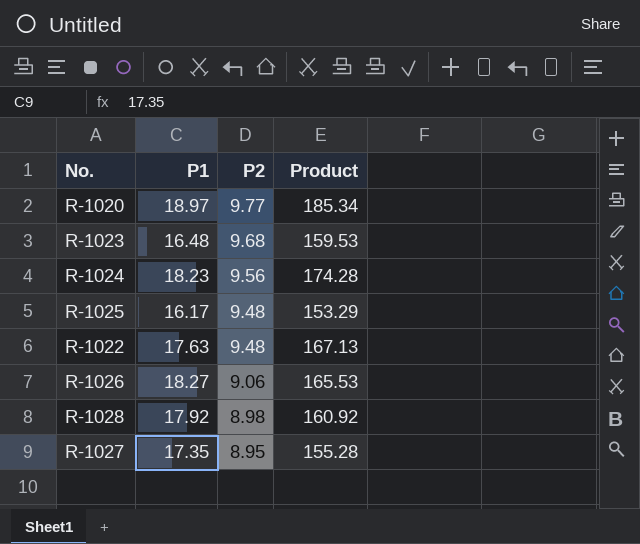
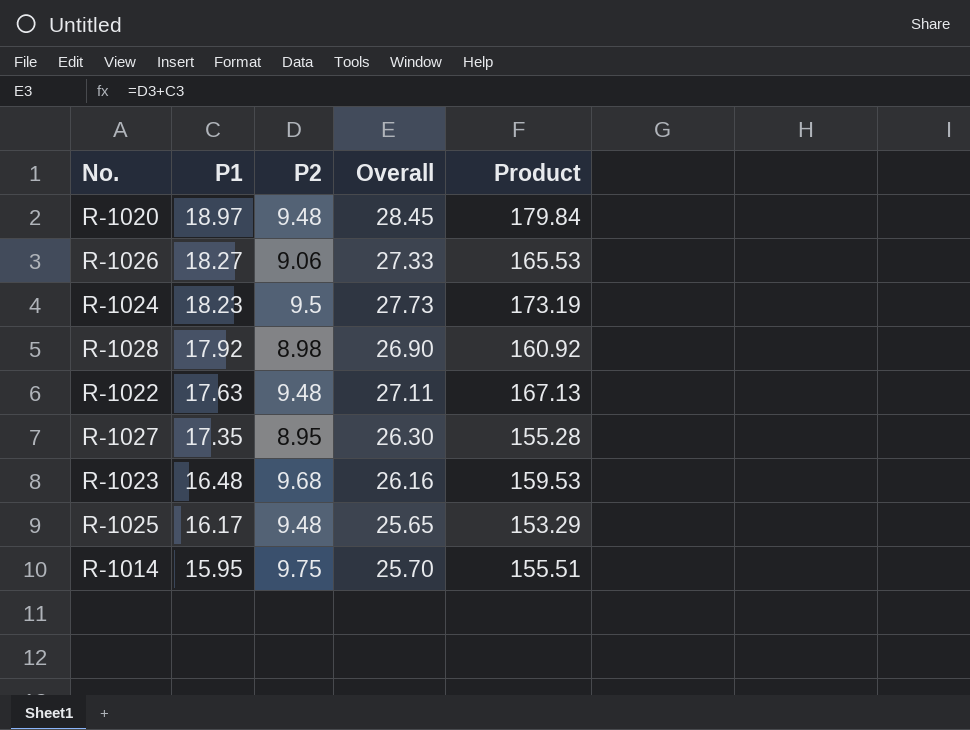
row order: P2 descending -> P1 descending
column Overall | formula: none -> [P1] + [P2]
R-1020 | P2: 9.77 -> 9.48
R-1020 | Product: 185.34 -> 179.84
R-1024 | P2: 9.56 -> 9.5
R-1024 | Product: 174.28 -> 173.19
row R-1014: none -> 15.95 | 9.75 | 25.70 | 155.51

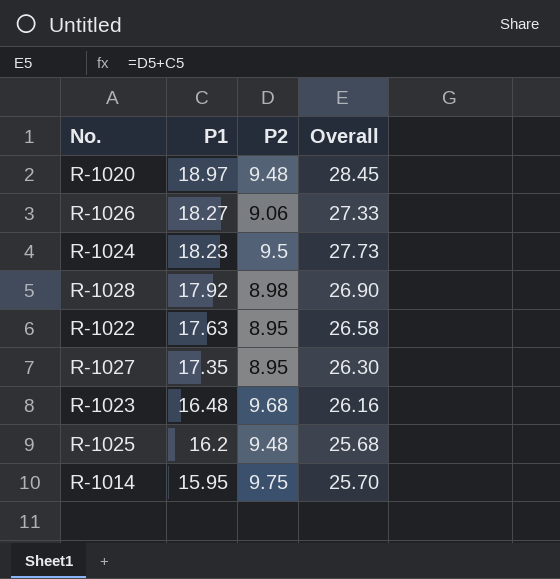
column Product | formula: [P1] * [P2] -> none
R-1022 | P2: 9.48 -> 8.95
R-1022 | Overall: 27.11 -> 26.58
R-1025 | P1: 16.17 -> 16.2
R-1025 | Overall: 25.65 -> 25.68

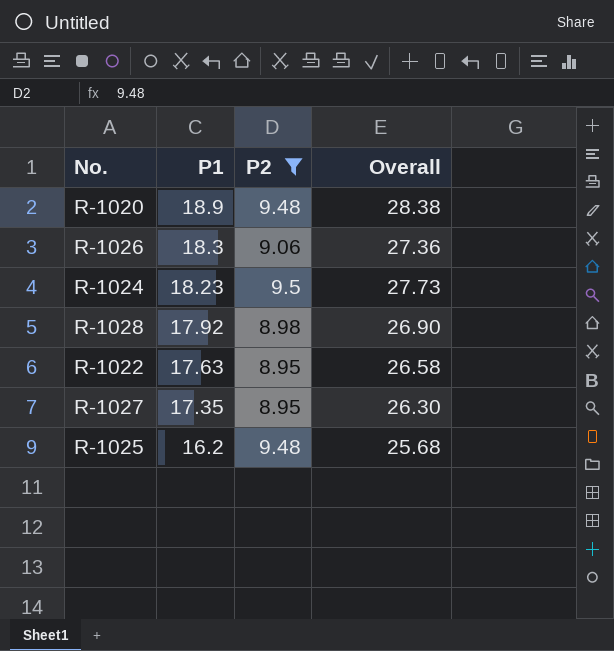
filter: none -> P2 <= 9.5
R-1020 | P1: 18.97 -> 18.9
R-1020 | Overall: 28.45 -> 28.38
R-1026 | P1: 18.27 -> 18.3
R-1026 | Overall: 27.33 -> 27.36

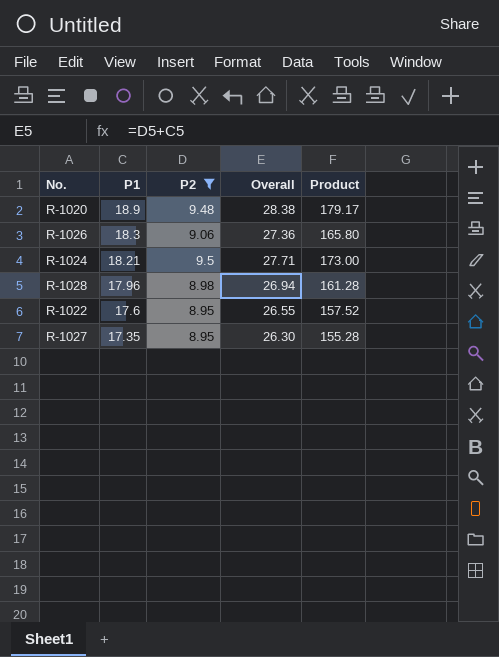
column Product | formula: none -> [P1] * [P2]
row R-1025: 16.2 | 9.48 | 25.68 -> none
R-1024 | P1: 18.23 -> 18.21
R-1024 | Overall: 27.73 -> 27.71
R-1028 | P1: 17.92 -> 17.96
R-1028 | Overall: 26.90 -> 26.94
R-1022 | P1: 17.63 -> 17.6
R-1022 | Overall: 26.58 -> 26.55

